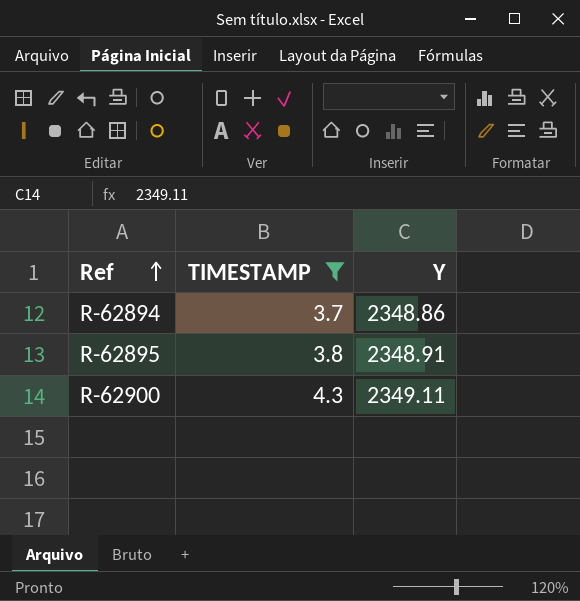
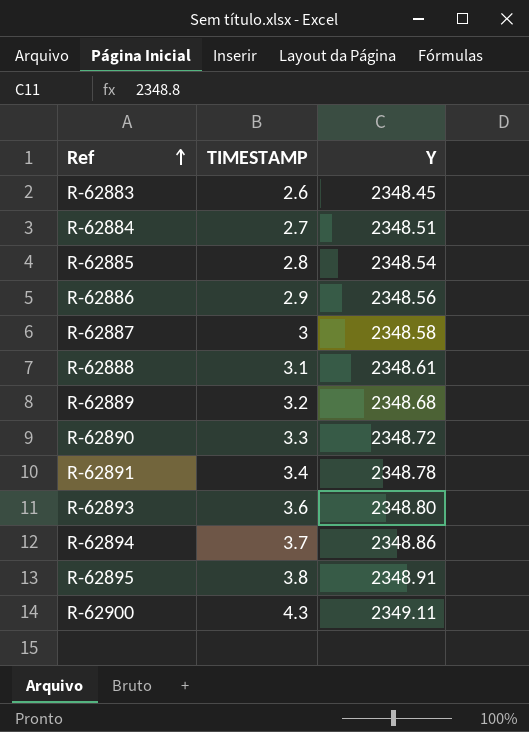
filter: TIMESTAMP >= 3.7 -> none

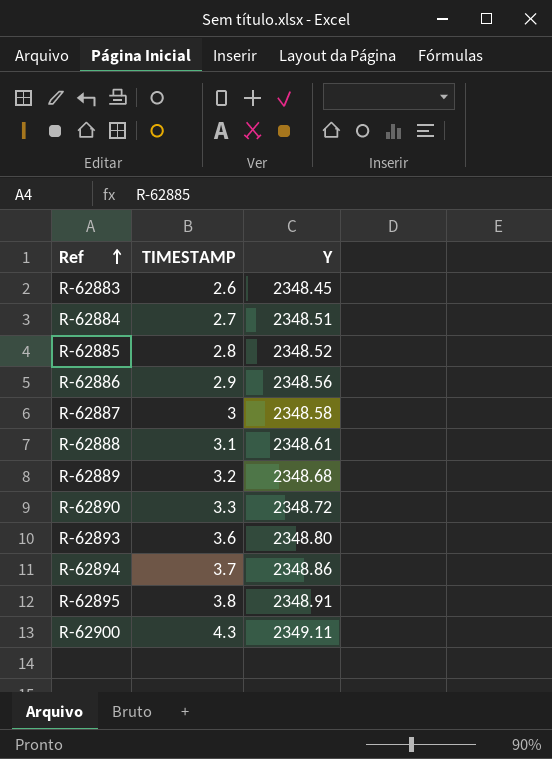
row R-62891: 3.4 | 2348.78 -> none
R-62885 | Y: 2348.54 -> 2348.52

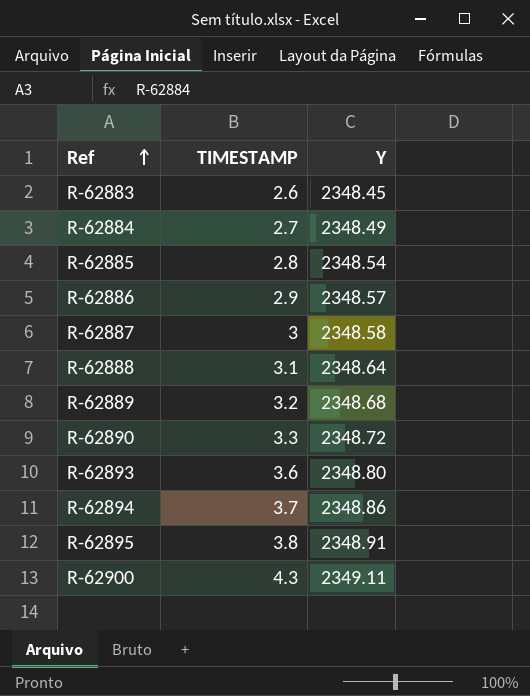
R-62884 | Y: 2348.51 -> 2348.49
R-62885 | Y: 2348.52 -> 2348.54
R-62886 | Y: 2348.56 -> 2348.57
R-62888 | Y: 2348.61 -> 2348.64

